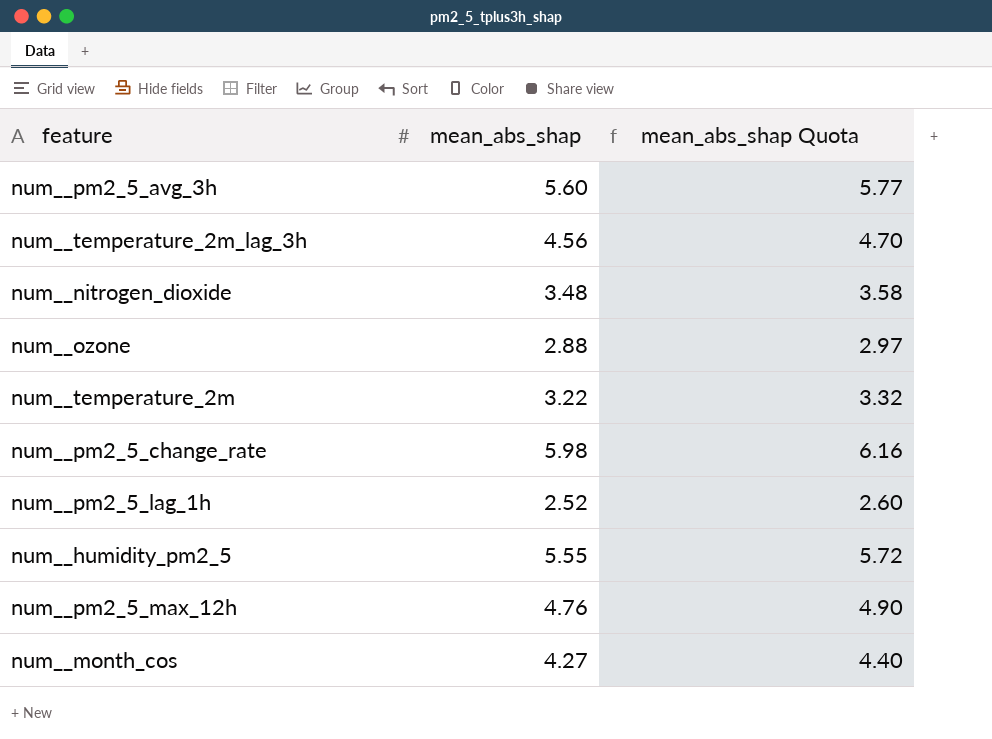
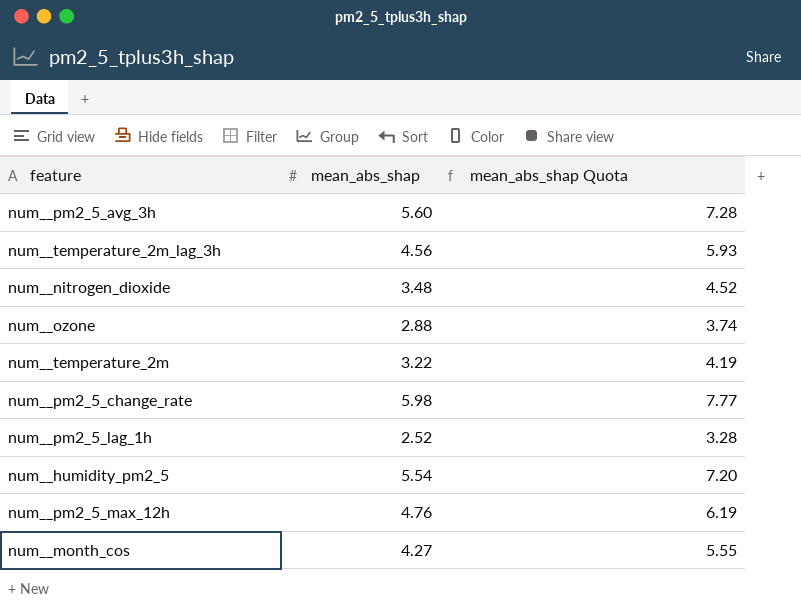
column mean_abs_shap Quota | formula: [mean_abs_shap] * 1.03 -> [mean_abs_shap] * 1.3
num__humidity_pm2_5 | mean_abs_shap: 5.55 -> 5.54

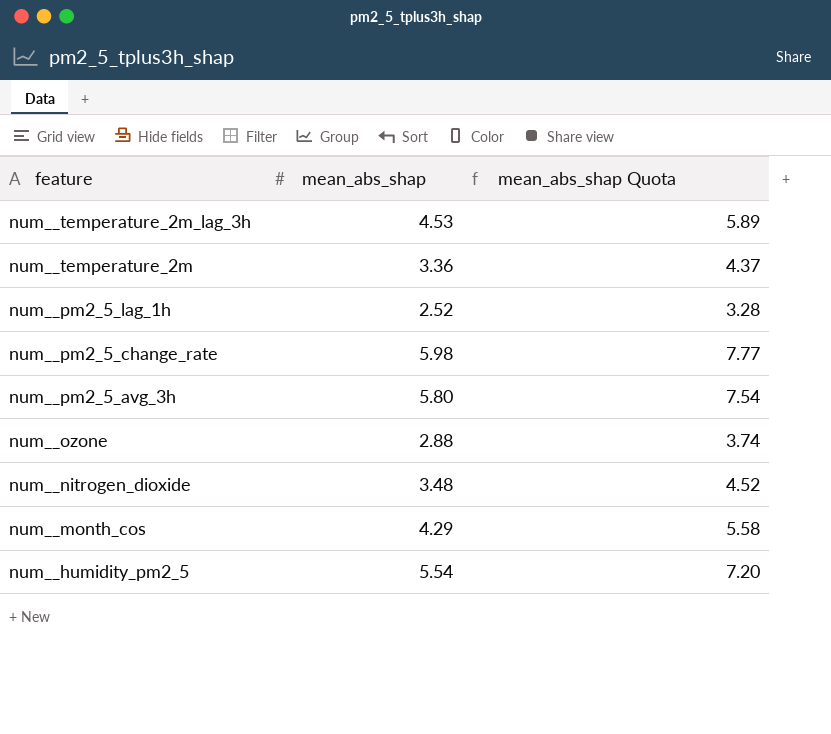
row order: none -> feature descending
row num__pm2_5_max_12h: 4.76 | 6.19 -> none
num__temperature_2m_lag_3h | mean_abs_shap: 4.56 -> 4.53
num__temperature_2m_lag_3h | mean_abs_shap Quota: 5.93 -> 5.89
num__temperature_2m | mean_abs_shap: 3.22 -> 3.36
num__temperature_2m | mean_abs_shap Quota: 4.19 -> 4.37
num__pm2_5_avg_3h | mean_abs_shap: 5.60 -> 5.80
num__pm2_5_avg_3h | mean_abs_shap Quota: 7.28 -> 7.54
num__month_cos | mean_abs_shap: 4.27 -> 4.29
num__month_cos | mean_abs_shap Quota: 5.55 -> 5.58

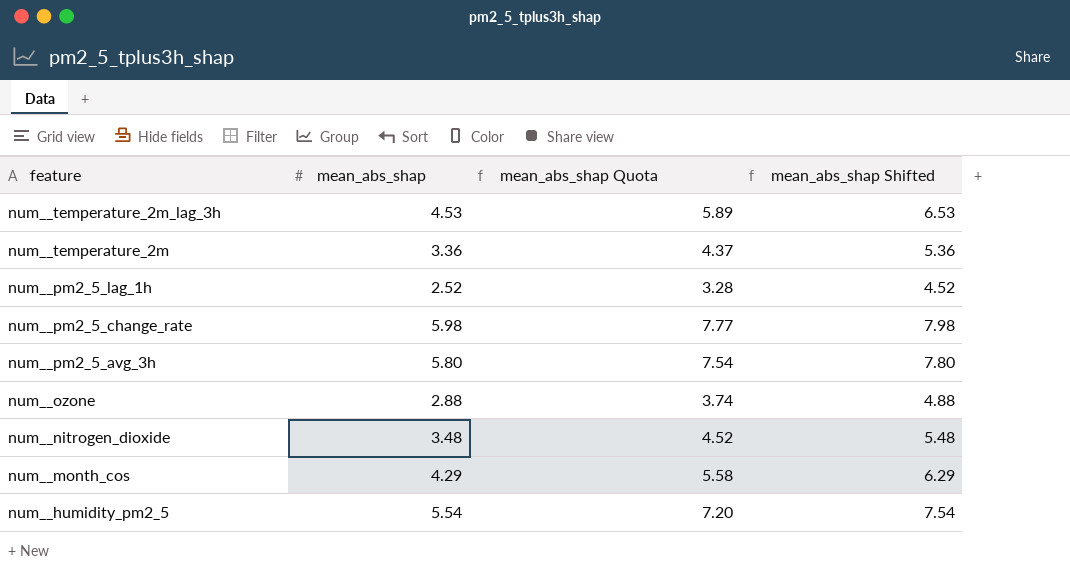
column mean_abs_shap Shifted | formula: none -> [mean_abs_shap] + 2

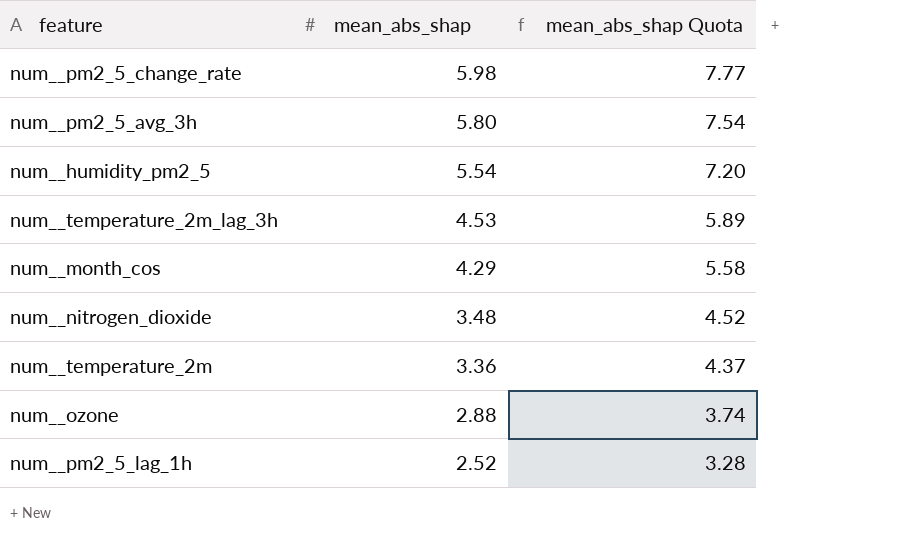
row order: feature descending -> mean_abs_shap descending
column mean_abs_shap Shifted | formula: [mean_abs_shap] + 2 -> none

